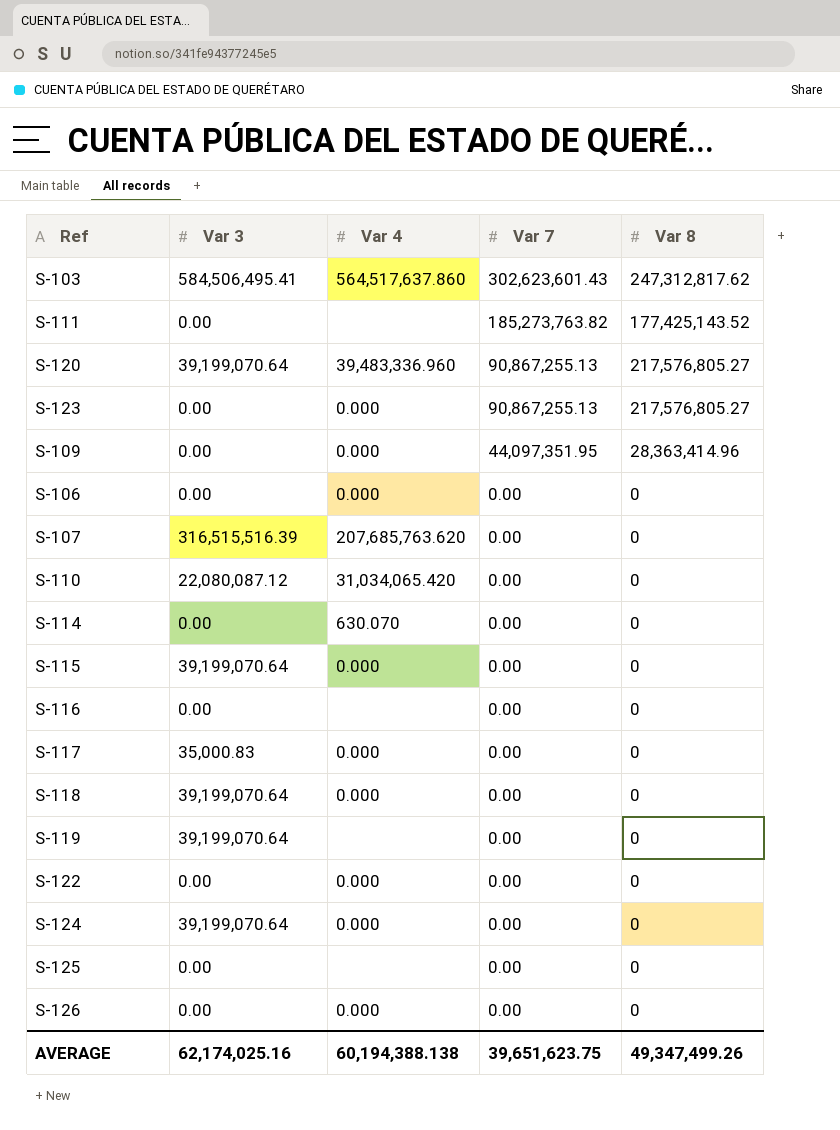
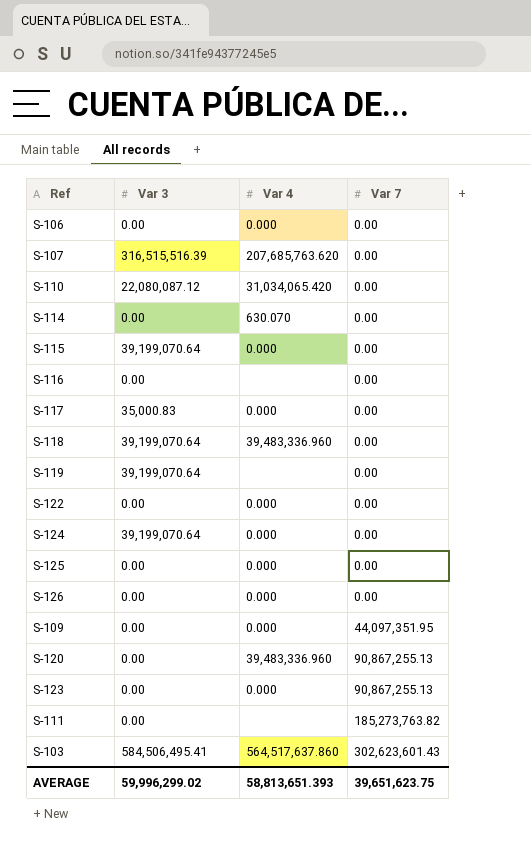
row order: Var 7 descending -> Var 7 ascending
column Var 8 | position: 5 -> none
S-118 | Var 4: 0.000 -> 39,483,336.960
S-125 | Var 4: none -> 0.000
S-120 | Var 3: 39,199,070.64 -> 0.00
AVERAGE | Var 3: 62,174,025.16 -> 59,996,299.02
AVERAGE | Var 4: 60,194,388.138 -> 58,813,651.393

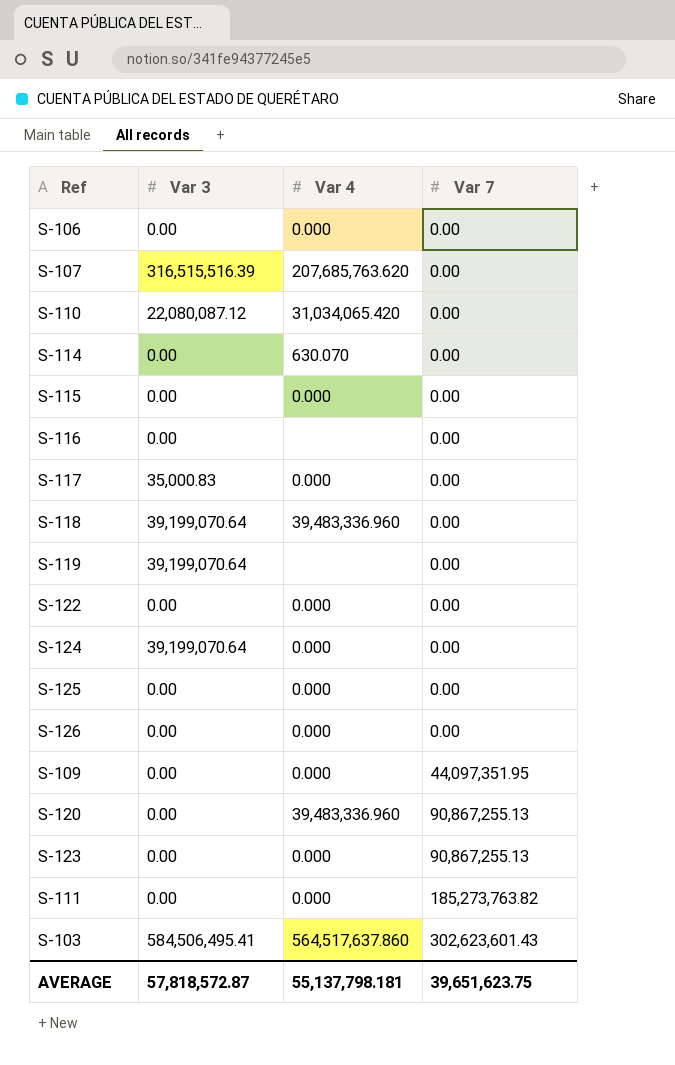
S-115 | Var 3: 39,199,070.64 -> 0.00
S-111 | Var 4: none -> 0.000
AVERAGE | Var 3: 59,996,299.02 -> 57,818,572.87
AVERAGE | Var 4: 58,813,651.393 -> 55,137,798.181

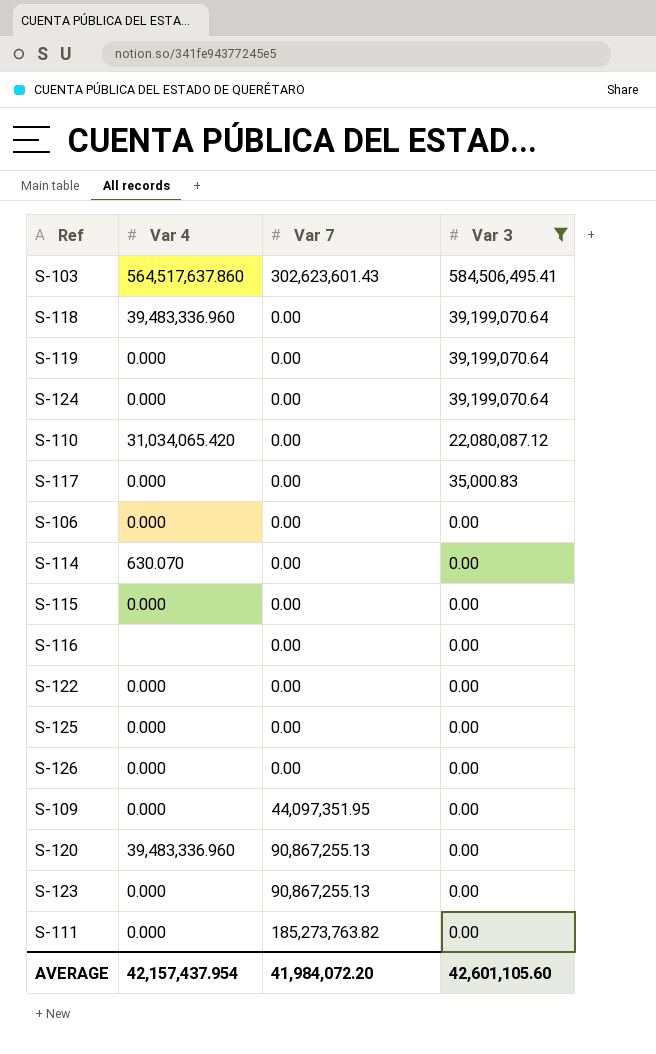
filter: none -> Var 3 != 316,515,516.39
row order: Var 7 ascending -> Var 3 descending
column Var 3 | position: 2 -> 4
S-119 | Var 4: none -> 0.000
AVERAGE | Var 4: 55,137,798.181 -> 42,157,437.954
AVERAGE | Var 7: 39,651,623.75 -> 41,984,072.20
AVERAGE | Var 3: 57,818,572.87 -> 42,601,105.60

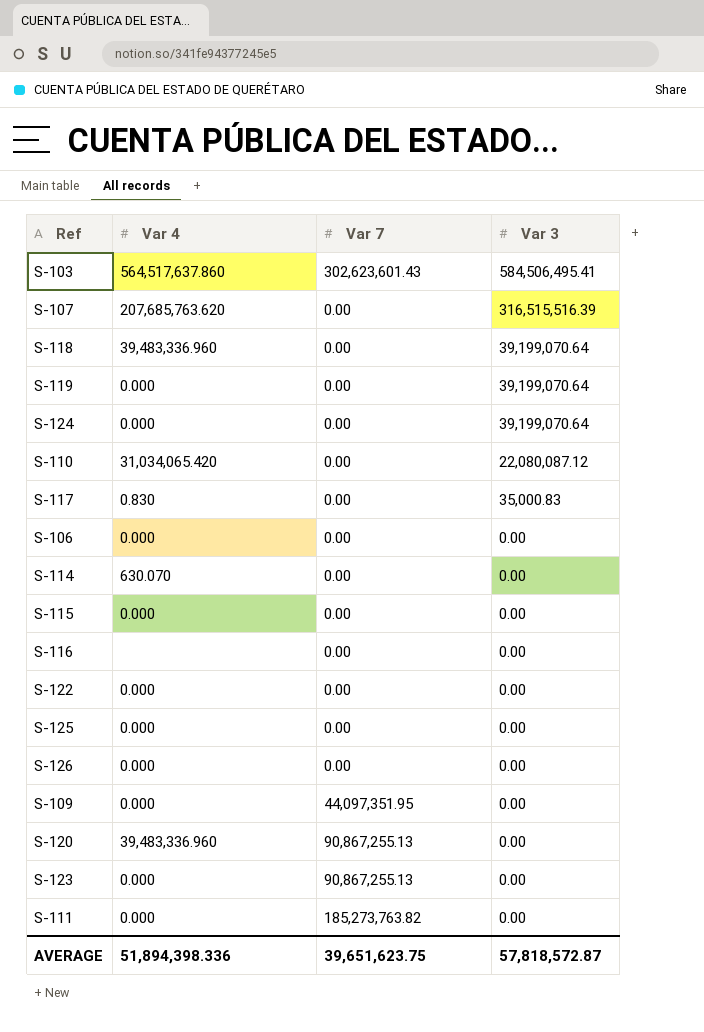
filter: Var 3 != 316,515,516.39 -> none
S-117 | Var 4: 0.000 -> 0.830
AVERAGE | Var 4: 42,157,437.954 -> 51,894,398.336
AVERAGE | Var 7: 41,984,072.20 -> 39,651,623.75
AVERAGE | Var 3: 42,601,105.60 -> 57,818,572.87

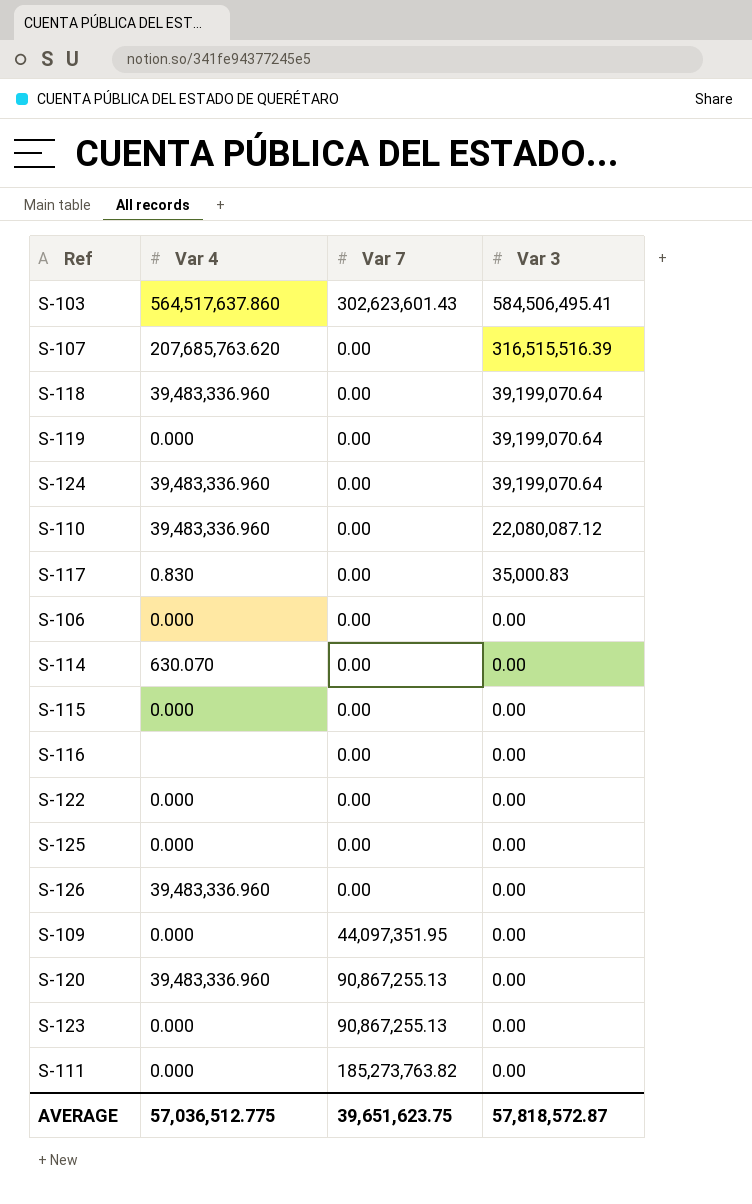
S-124 | Var 4: 0.000 -> 39,483,336.960
S-110 | Var 4: 31,034,065.420 -> 39,483,336.960
S-126 | Var 4: 0.000 -> 39,483,336.960
AVERAGE | Var 4: 51,894,398.336 -> 57,036,512.775

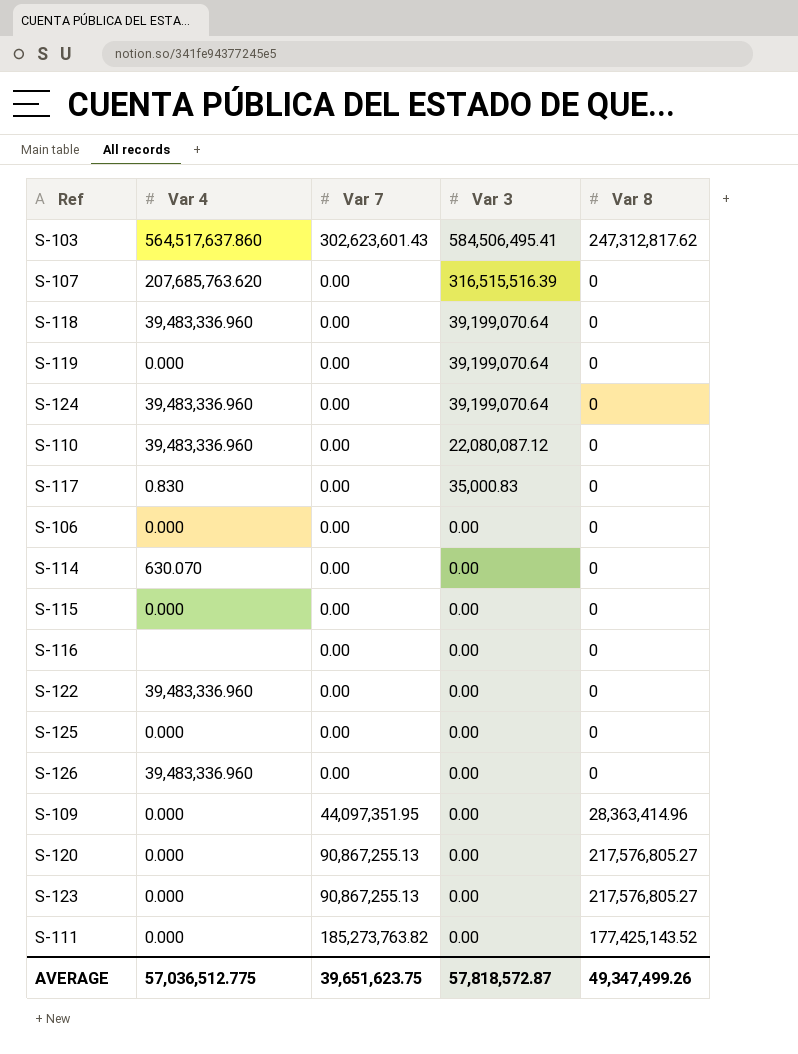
column Var 8 | position: none -> 5
S-122 | Var 4: 0.000 -> 39,483,336.960
S-120 | Var 4: 39,483,336.960 -> 0.000

